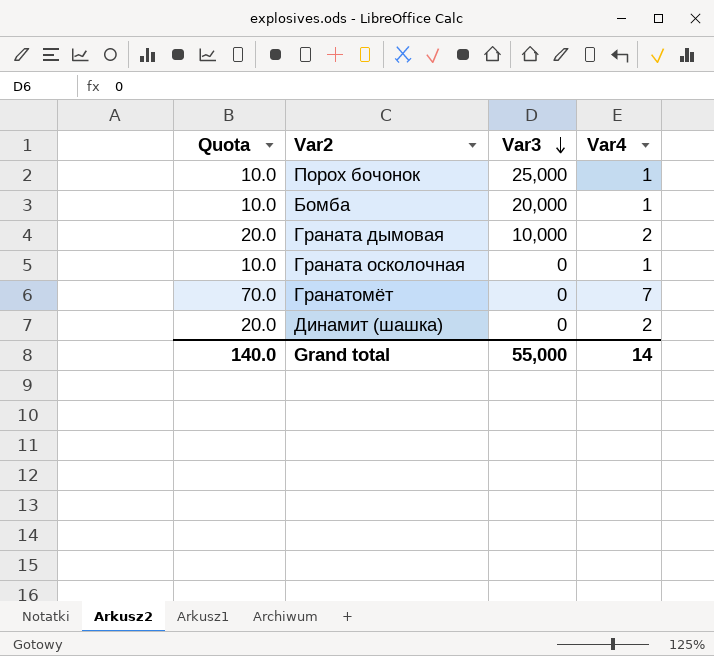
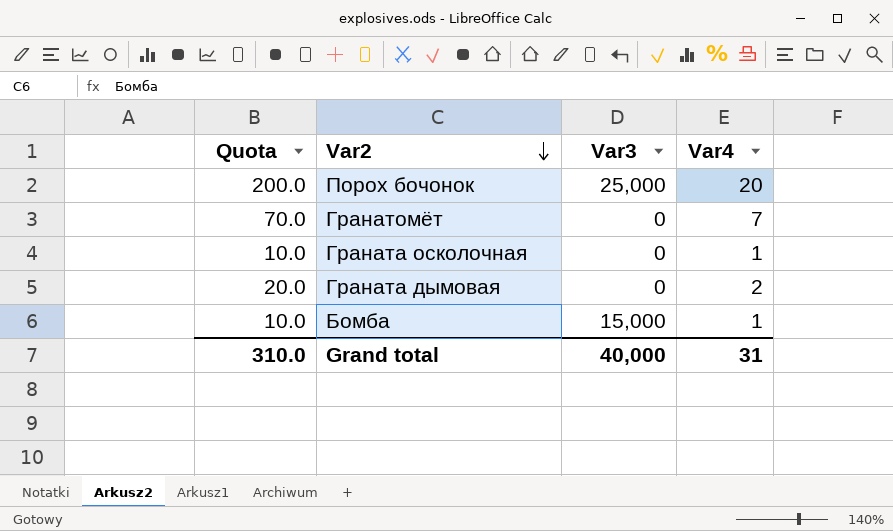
row order: Var3 descending -> Var2 descending
row Динамит (шашка): 20.0 | 0 | 2 -> none
Порох бочонок | Quota: 10.0 -> 200.0
Порох бочонок | Var4: 1 -> 20
Граната дымовая | Var3: 10,000 -> 0
Бомба | Var3: 20,000 -> 15,000
Grand total | Quota: 140.0 -> 310.0
Grand total | Var3: 55,000 -> 40,000
Grand total | Var4: 14 -> 31

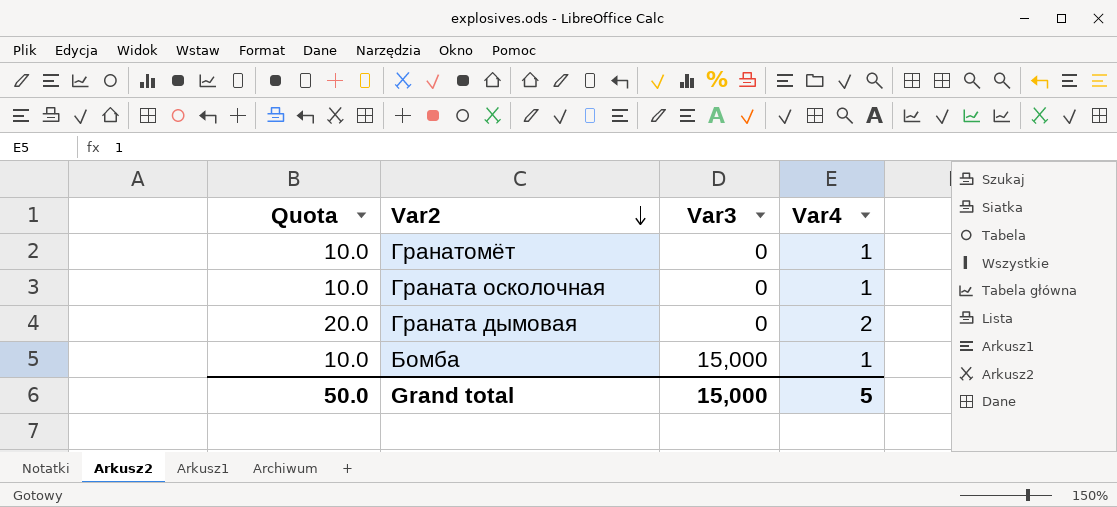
row Порох бочонок: 200.0 | 25,000 | 20 -> none
Гранатомёт | Quota: 70.0 -> 10.0
Гранатомёт | Var4: 7 -> 1
Grand total | Quota: 310.0 -> 50.0
Grand total | Var3: 40,000 -> 15,000
Grand total | Var4: 31 -> 5

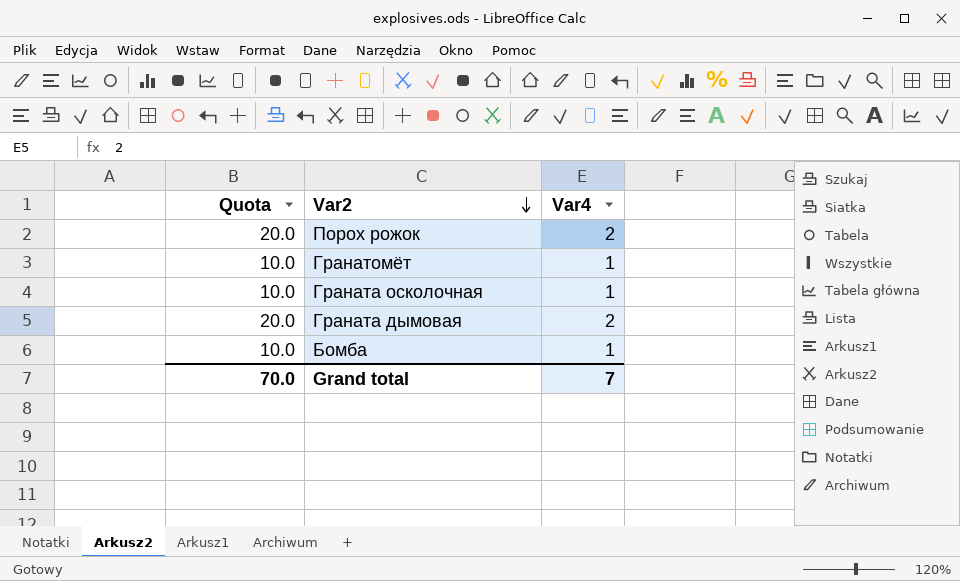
column Var3 | position: 3 -> none
row Порох рожок: none -> 20.0 | 2
Grand total | Quota: 50.0 -> 70.0
Grand total | Var4: 5 -> 7

